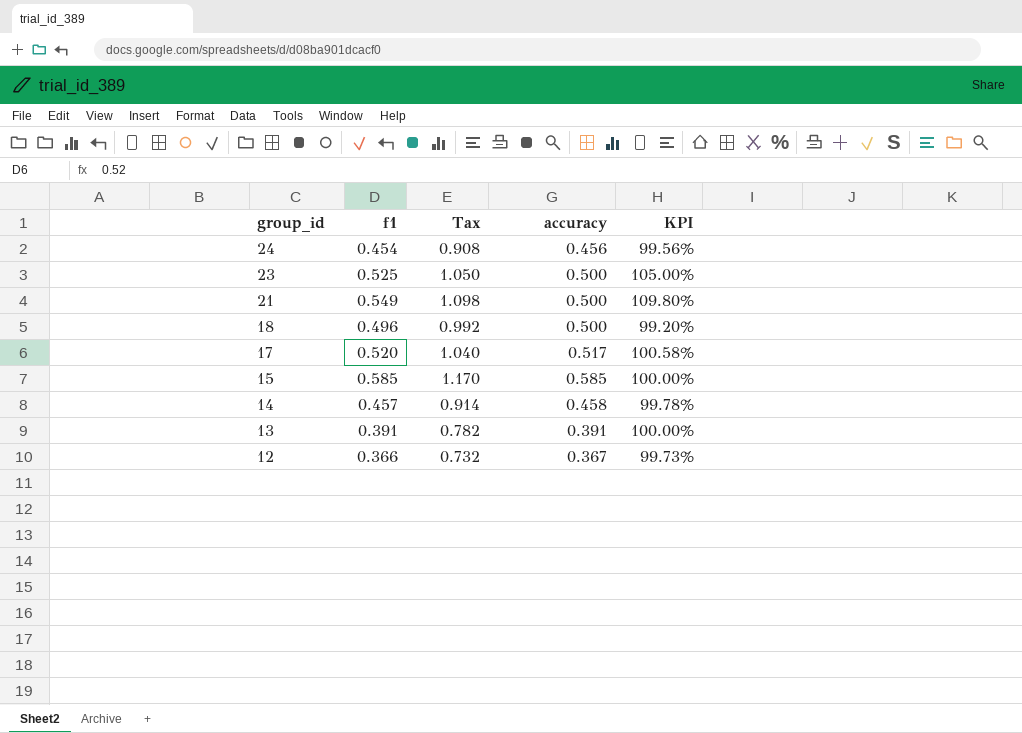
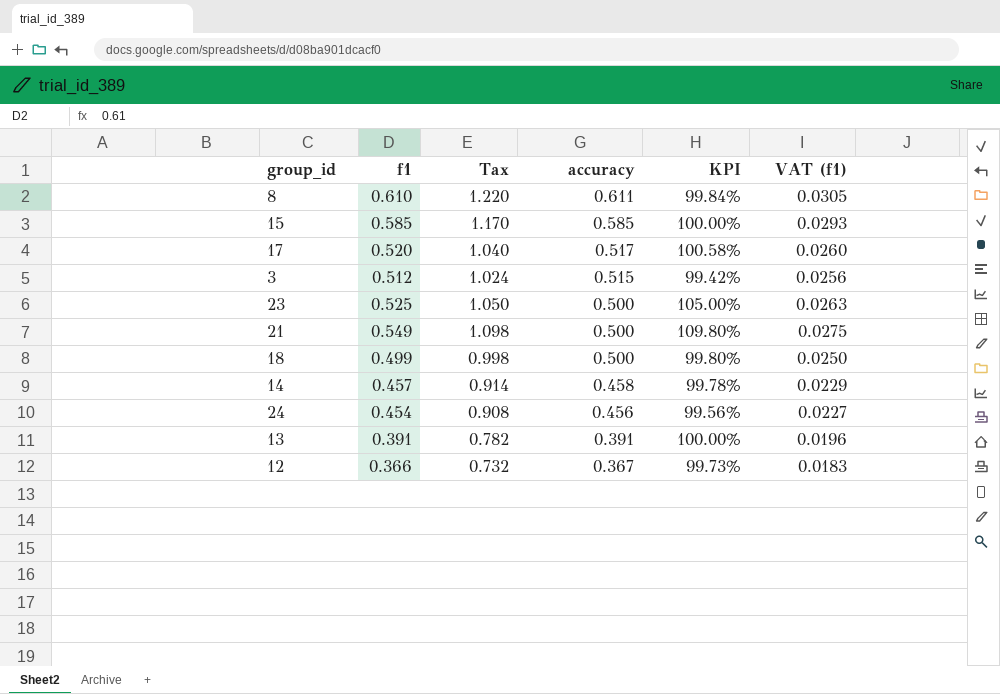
row order: group_id descending -> accuracy descending
column VAT (f1) | formula: none -> [f1] * 0.05
row 8: none -> 0.610 | 1.220 | 0.611 | 99.84% | 0.0305
row 3: none -> 0.512 | 1.024 | 0.515 | 99.42% | 0.0256
18 | f1: 0.496 -> 0.499
18 | Tax: 0.992 -> 0.998
18 | KPI: 99.20% -> 99.80%

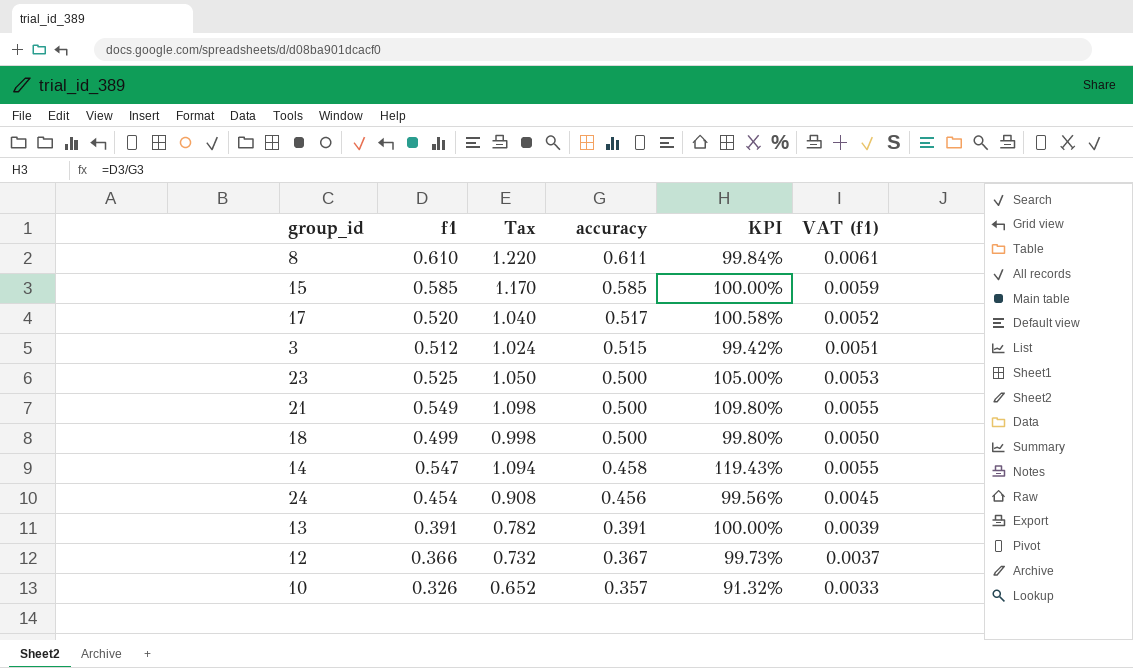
column VAT (f1) | formula: [f1] * 0.05 -> [f1] * 0.01
14 | f1: 0.457 -> 0.547
14 | Tax: 0.914 -> 1.094
14 | KPI: 99.78% -> 119.43%
row 10: none -> 0.326 | 0.652 | 0.357 | 91.32% | 0.0033

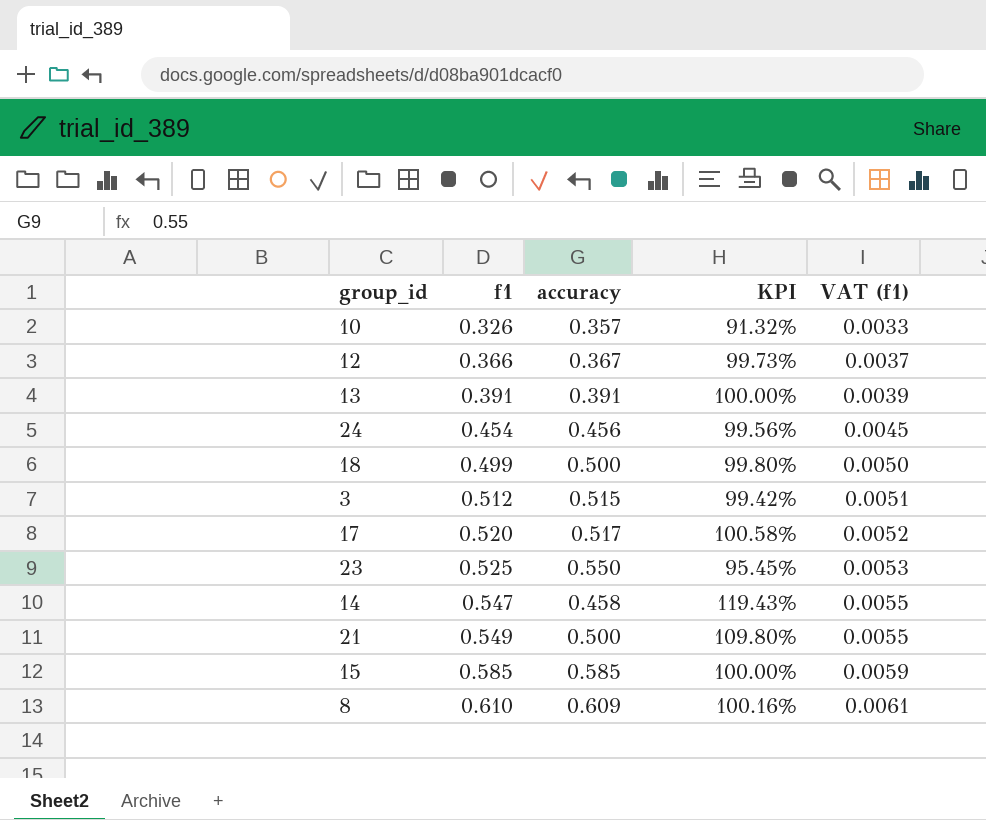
row order: accuracy descending -> f1 ascending
column Tax | formula: [f1] * 2 -> none
23 | accuracy: 0.500 -> 0.550
23 | KPI: 105.00% -> 95.45%
8 | accuracy: 0.611 -> 0.609
8 | KPI: 99.84% -> 100.16%

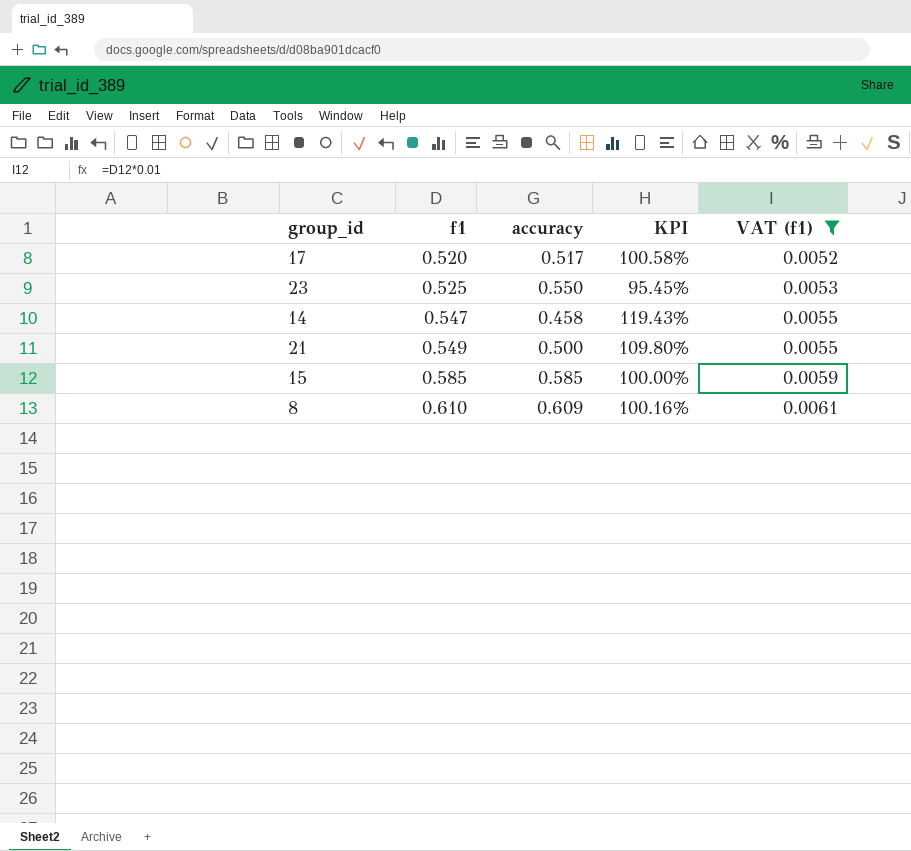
filter: none -> VAT (f1) >= 0.0052

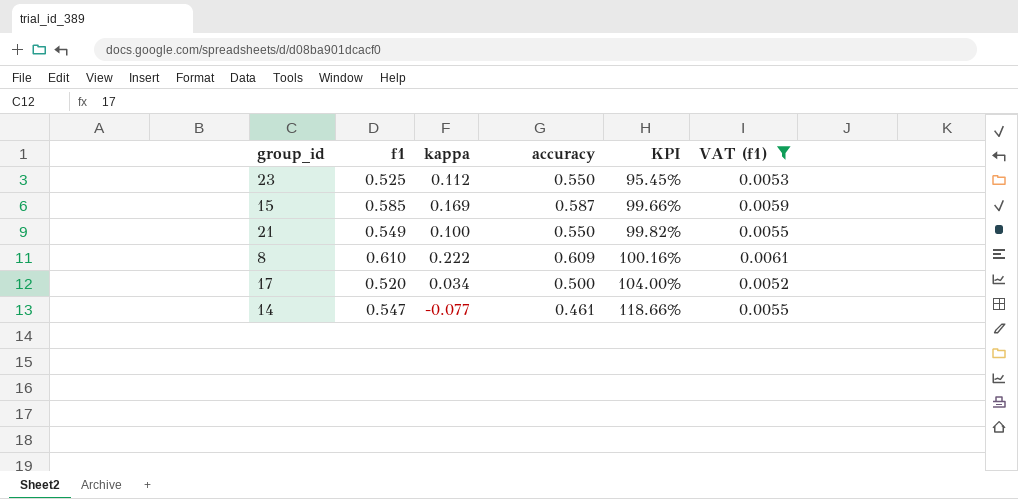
row order: f1 ascending -> KPI ascending
column kappa | position: none -> 3
15 | accuracy: 0.585 -> 0.587
15 | KPI: 100.00% -> 99.66%
21 | accuracy: 0.500 -> 0.550
21 | KPI: 109.80% -> 99.82%
17 | accuracy: 0.517 -> 0.500
17 | KPI: 100.58% -> 104.00%
14 | accuracy: 0.458 -> 0.461
14 | KPI: 119.43% -> 118.66%

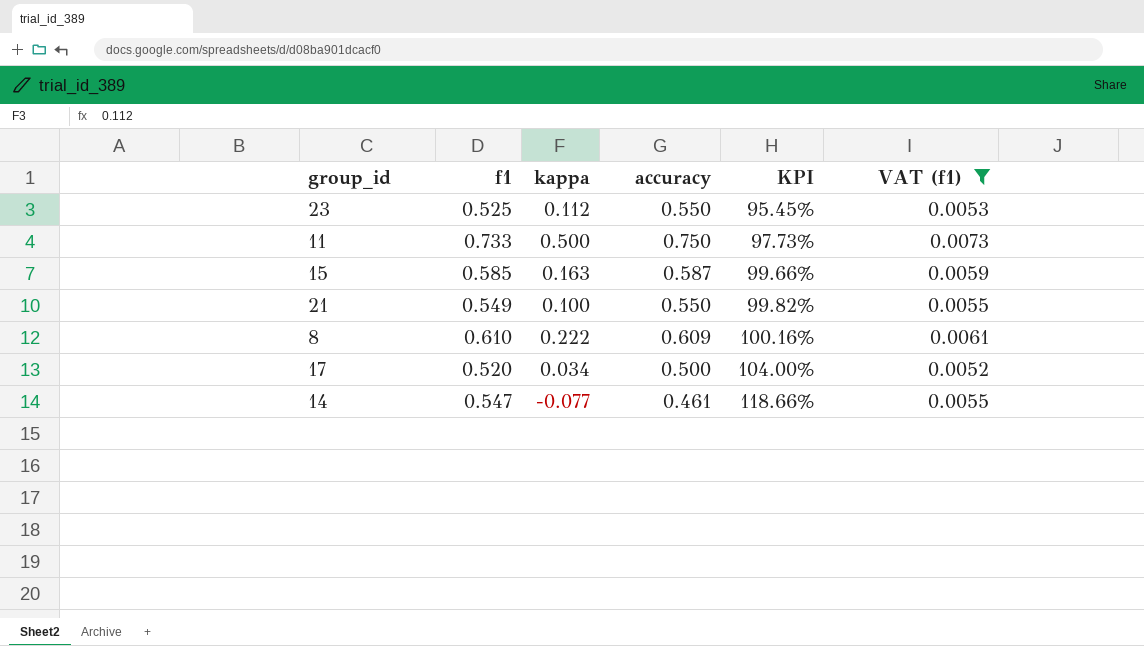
row 11: none -> 0.733 | 0.500 | 0.750 | 97.73% | 0.0073
15 | kappa: 0.169 -> 0.163

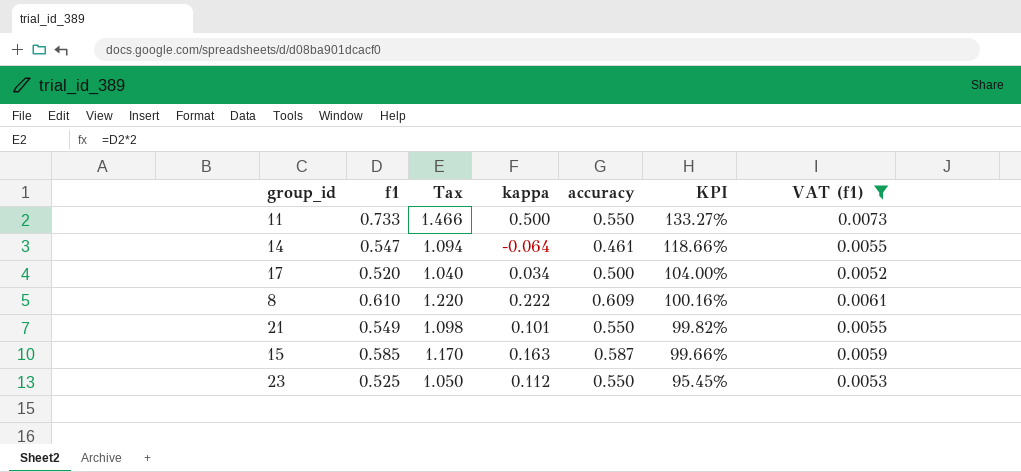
row order: KPI ascending -> KPI descending
column Tax | formula: none -> [f1] * 2
11 | accuracy: 0.750 -> 0.550
11 | KPI: 97.73% -> 133.27%
14 | kappa: -0.077 -> -0.064
21 | kappa: 0.100 -> 0.101

